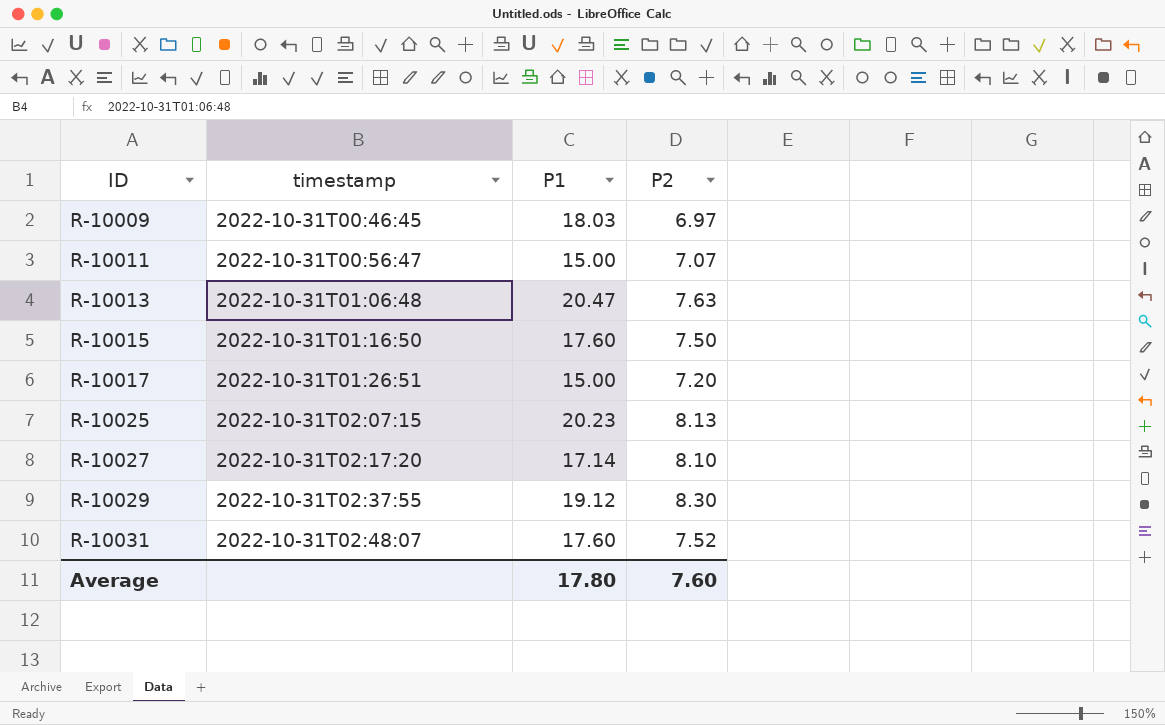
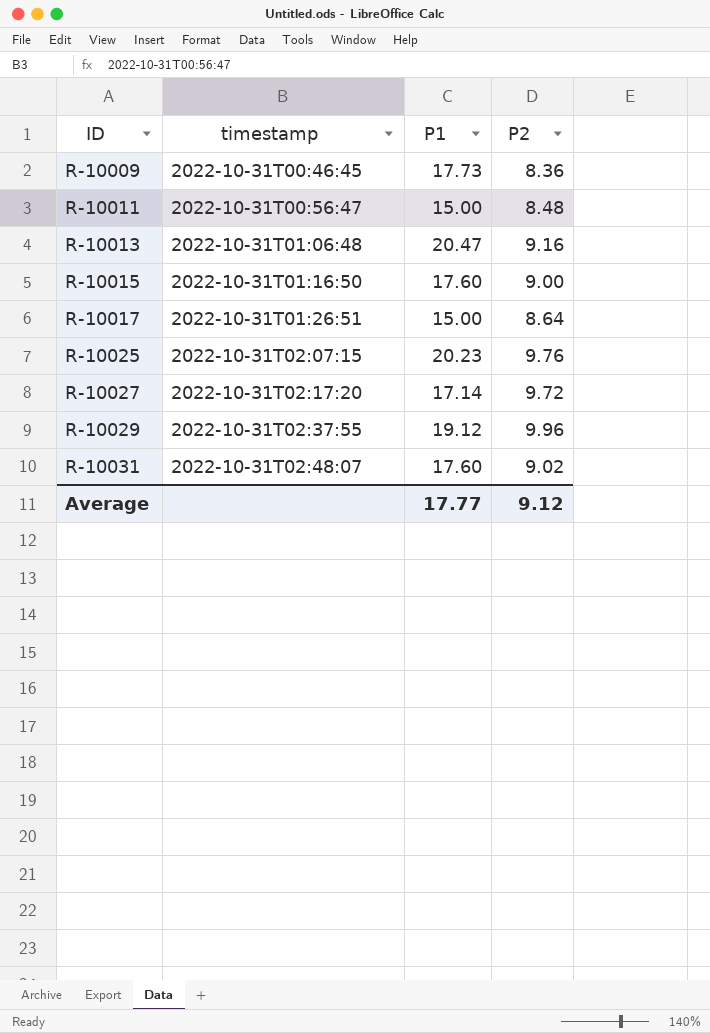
R-10009 | P1: 18.03 -> 17.73
R-10009 | P2: 6.97 -> 8.36
R-10011 | P2: 7.07 -> 8.48
R-10013 | P2: 7.63 -> 9.16
R-10015 | P2: 7.50 -> 9.00
R-10017 | P2: 7.20 -> 8.64
R-10025 | P2: 8.13 -> 9.76
R-10027 | P2: 8.10 -> 9.72
R-10029 | P2: 8.30 -> 9.96
R-10031 | P2: 7.52 -> 9.02
Average | P1: 17.80 -> 17.77
Average | P2: 7.60 -> 9.12

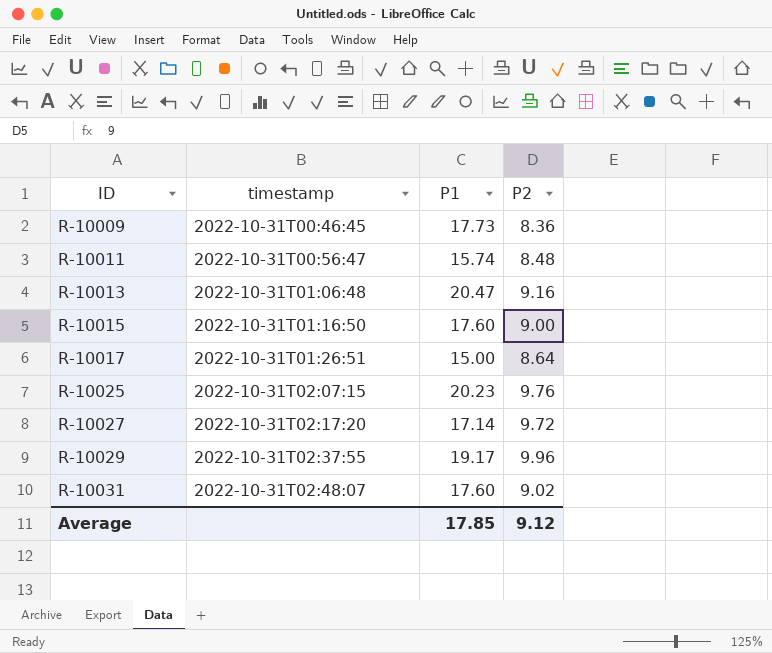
R-10011 | P1: 15.00 -> 15.74
R-10029 | P1: 19.12 -> 19.17
Average | P1: 17.77 -> 17.85

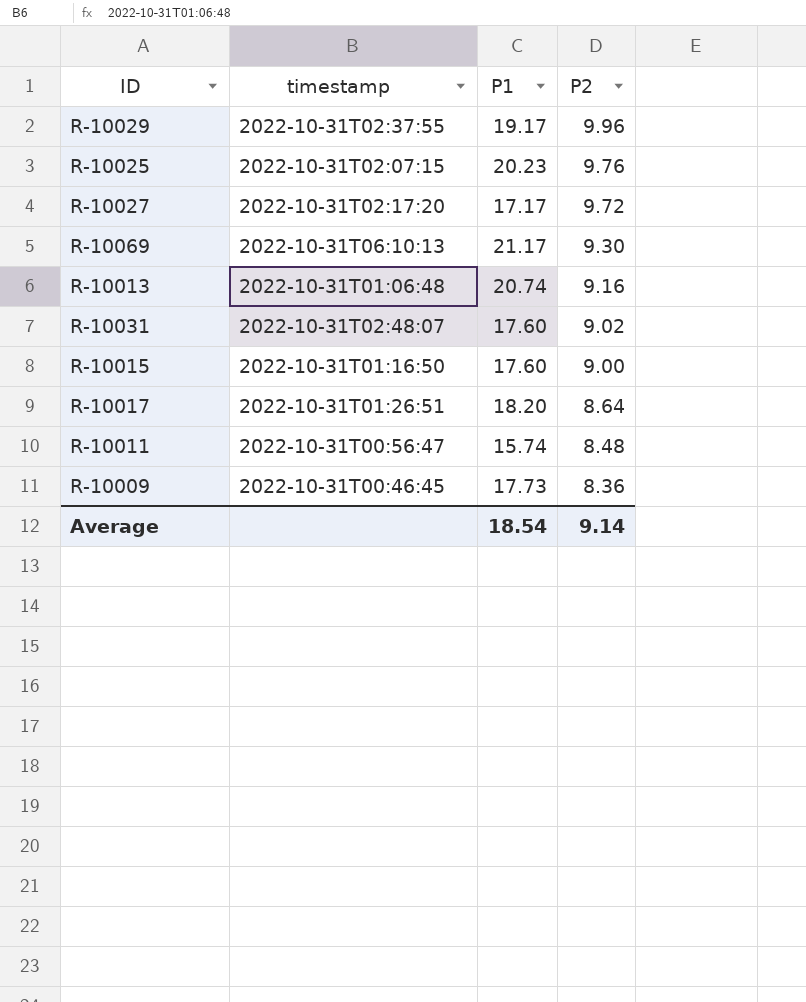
row order: ID ascending -> P2 descending
R-10027 | P1: 17.14 -> 17.17
row R-10069: none -> 2022-10-31T06:10:13 | 21.17 | 9.30
R-10013 | P1: 20.47 -> 20.74
R-10017 | P1: 15.00 -> 18.20
Average | P1: 17.85 -> 18.54
Average | P2: 9.12 -> 9.14

